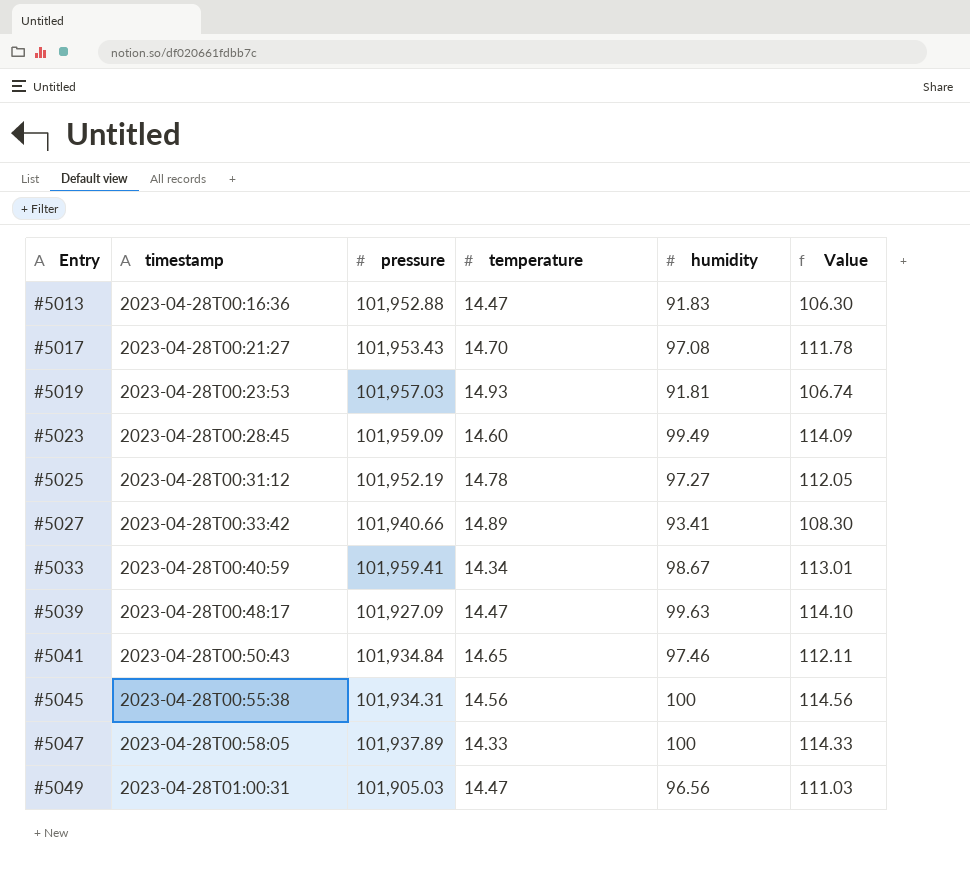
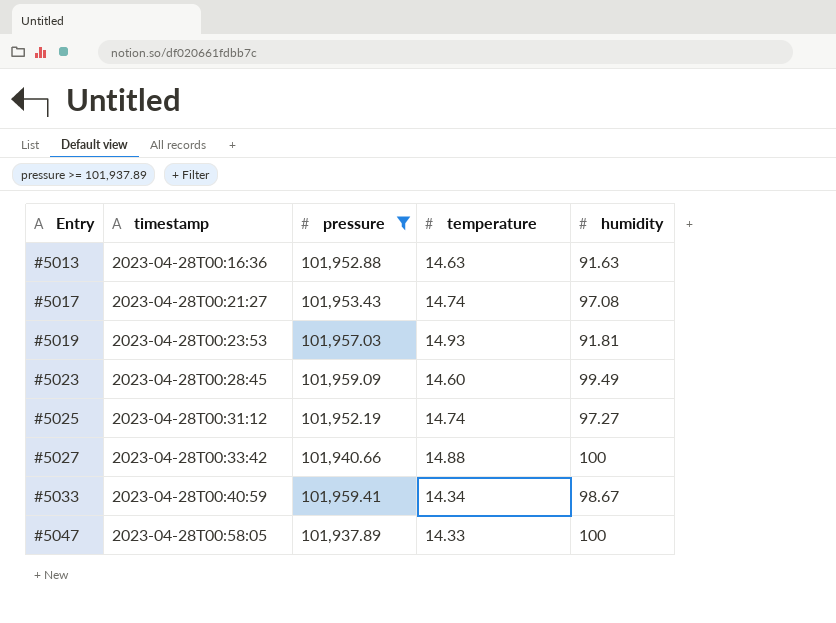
filter: none -> pressure >= 101,937.89
column Value | formula: [temperature] + [humidity] -> none
#5013 | temperature: 14.47 -> 14.63
#5013 | humidity: 91.83 -> 91.63
#5017 | temperature: 14.70 -> 14.74
#5025 | temperature: 14.78 -> 14.74
#5027 | temperature: 14.89 -> 14.88
#5027 | humidity: 93.41 -> 100

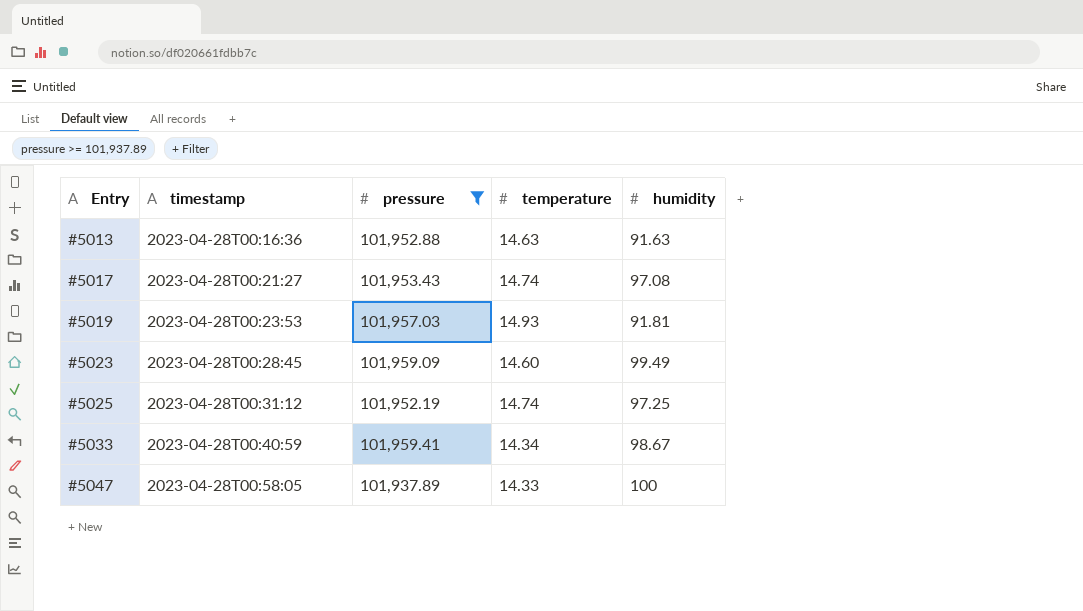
row #5027: 2023-04-28T00:33:42 | 101,940.66 | 14.88 | 100 -> none
#5025 | humidity: 97.27 -> 97.25

